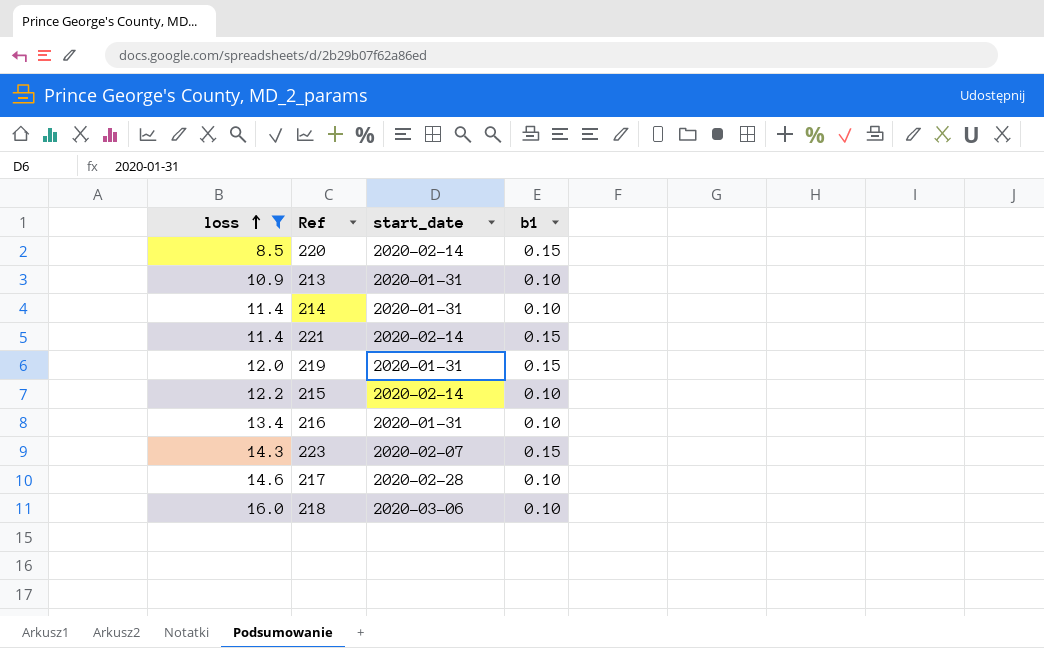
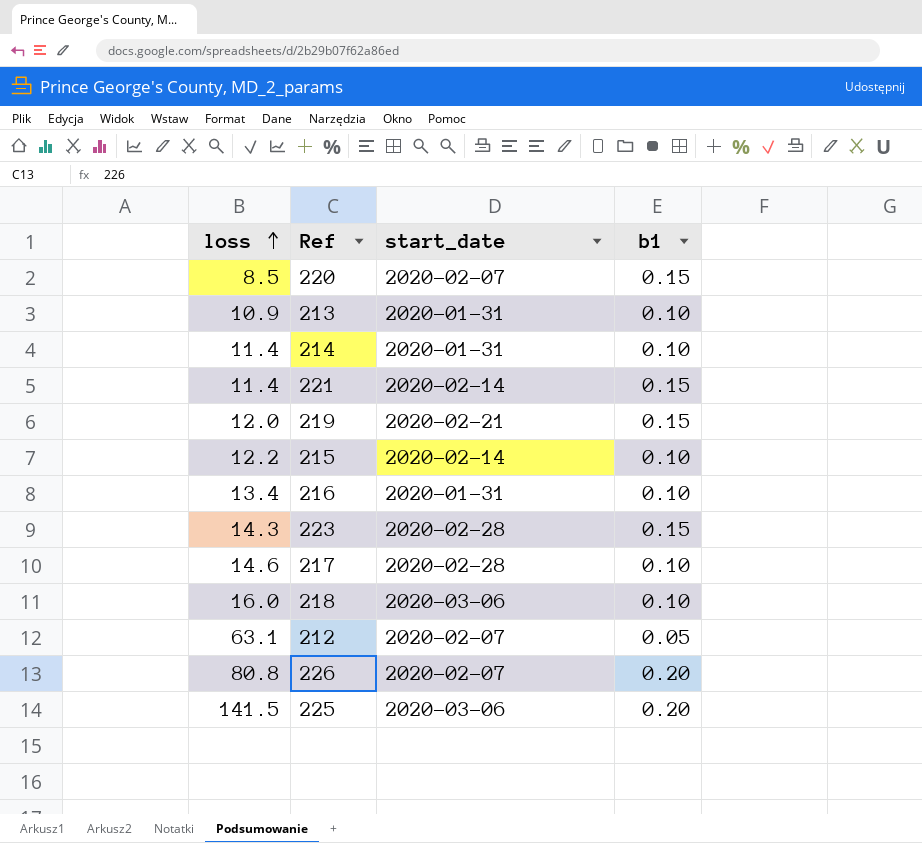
filter: loss <= 16.0 -> none
220 | start_date: 2020-02-14 -> 2020-02-07
219 | start_date: 2020-01-31 -> 2020-02-21
223 | start_date: 2020-02-07 -> 2020-02-28

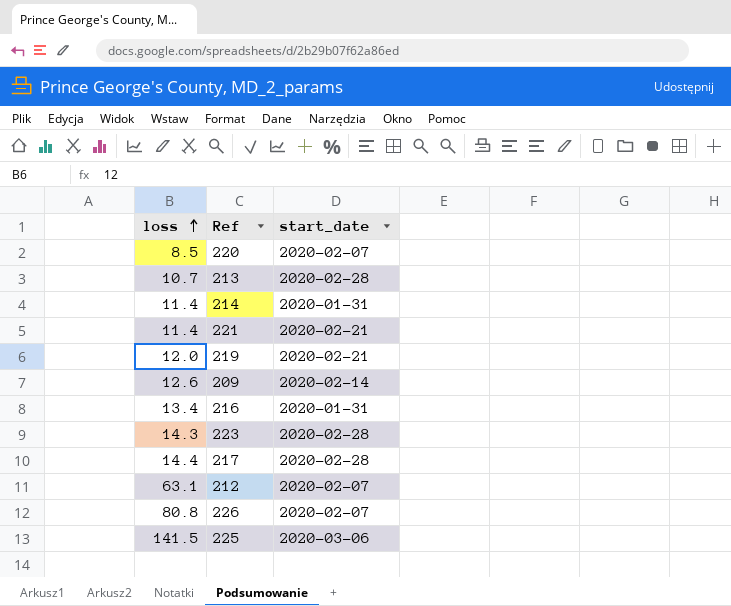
column b1 | position: 4 -> none
row 215: 12.2 | 2020-02-14 | 0.10 -> none
row 218: 16.0 | 2020-03-06 | 0.10 -> none
213 | loss: 10.9 -> 10.7
213 | start_date: 2020-01-31 -> 2020-02-28
221 | start_date: 2020-02-14 -> 2020-02-21
row 209: none -> 12.6 | 2020-02-14
217 | loss: 14.6 -> 14.4

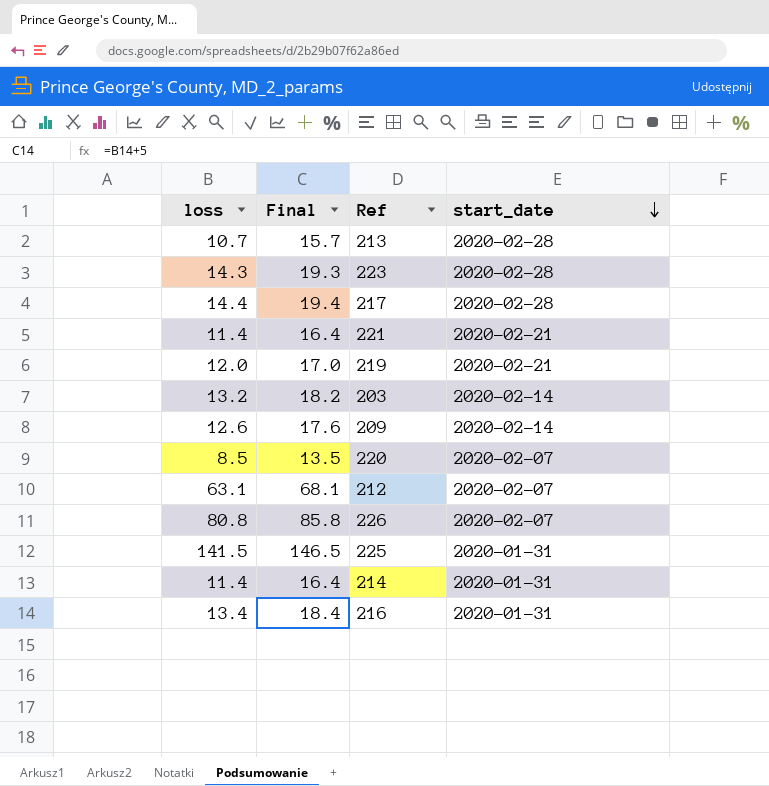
row order: loss ascending -> start_date descending
column Final | formula: none -> [loss] + 5
row 203: none -> 13.2 | 18.2 | 2020-02-14
225 | start_date: 2020-03-06 -> 2020-01-31

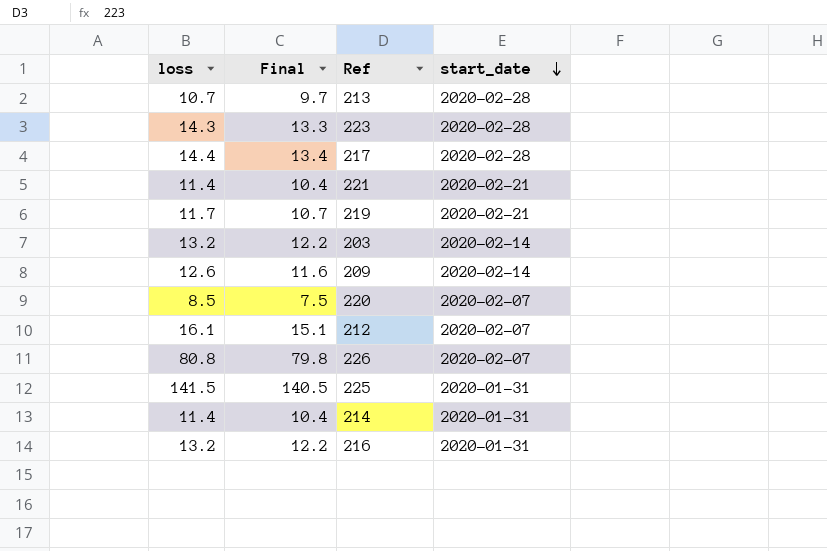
column Final | formula: [loss] + 5 -> [loss] - 1
219 | loss: 12.0 -> 11.7
212 | loss: 63.1 -> 16.1
216 | loss: 13.4 -> 13.2

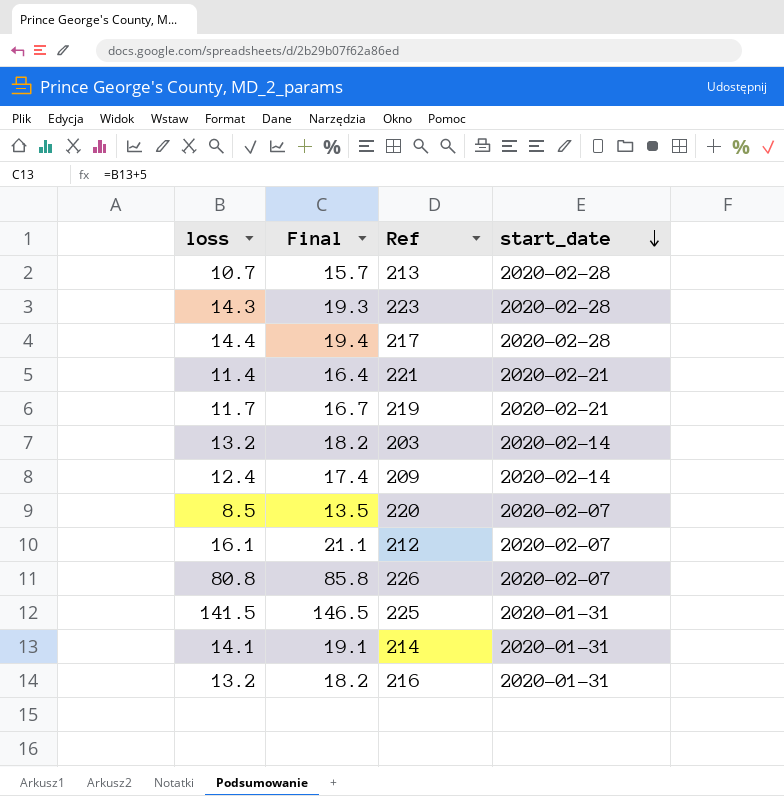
column Final | formula: [loss] - 1 -> [loss] + 5
209 | loss: 12.6 -> 12.4
214 | loss: 11.4 -> 14.1

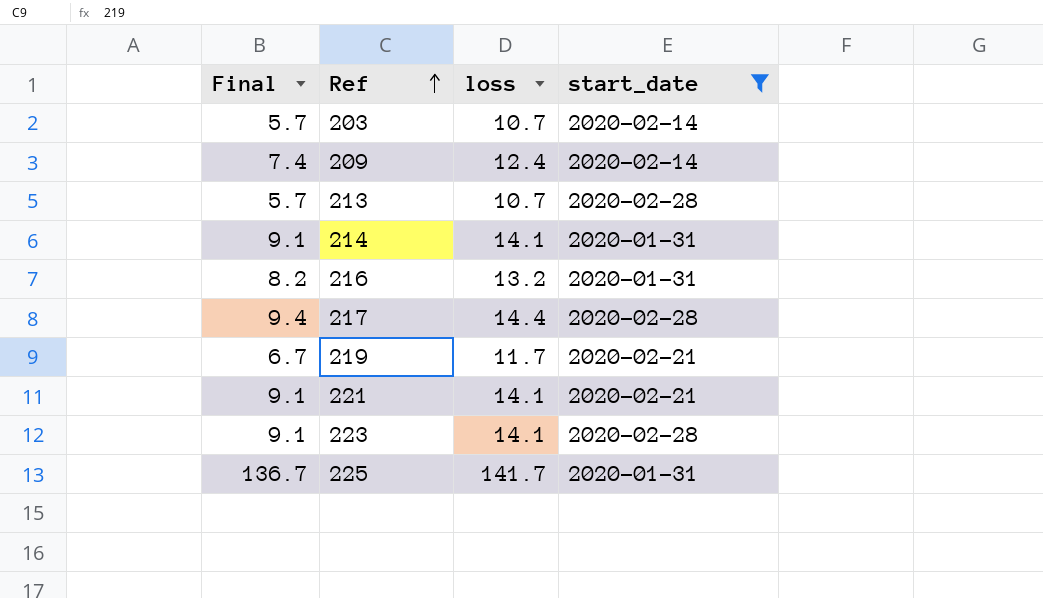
filter: none -> start_date != 2020-02-07
row order: start_date descending -> Ref ascending
column Final | formula: [loss] + 5 -> [loss] - 5
column loss | position: 1 -> 3
203 | loss: 13.2 -> 10.7
221 | loss: 11.4 -> 14.1
223 | loss: 14.3 -> 14.1
225 | loss: 141.5 -> 141.7

